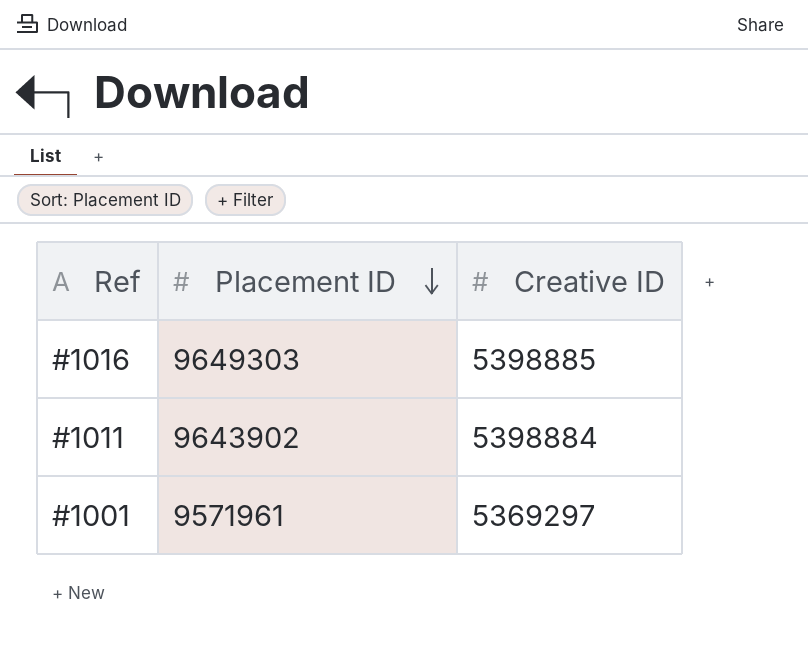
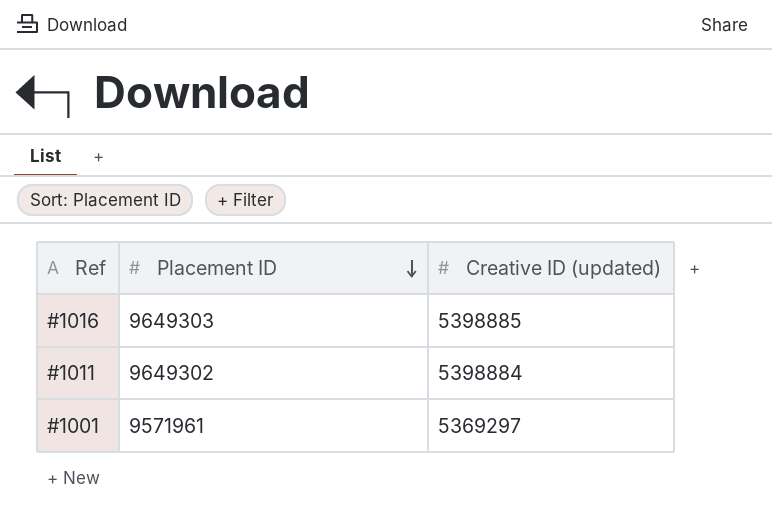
column name: Creative ID -> Creative ID (updated)
#1011 | Placement ID: 9643902 -> 9649302

